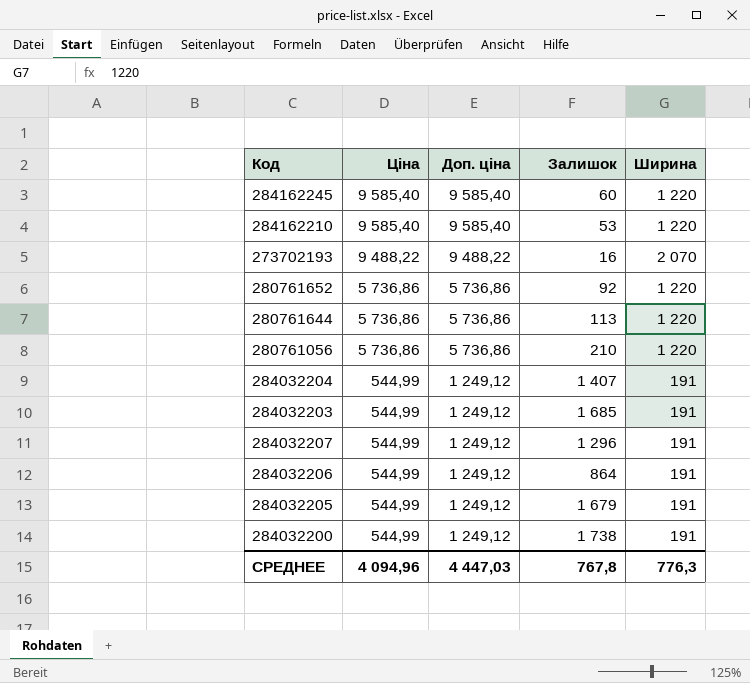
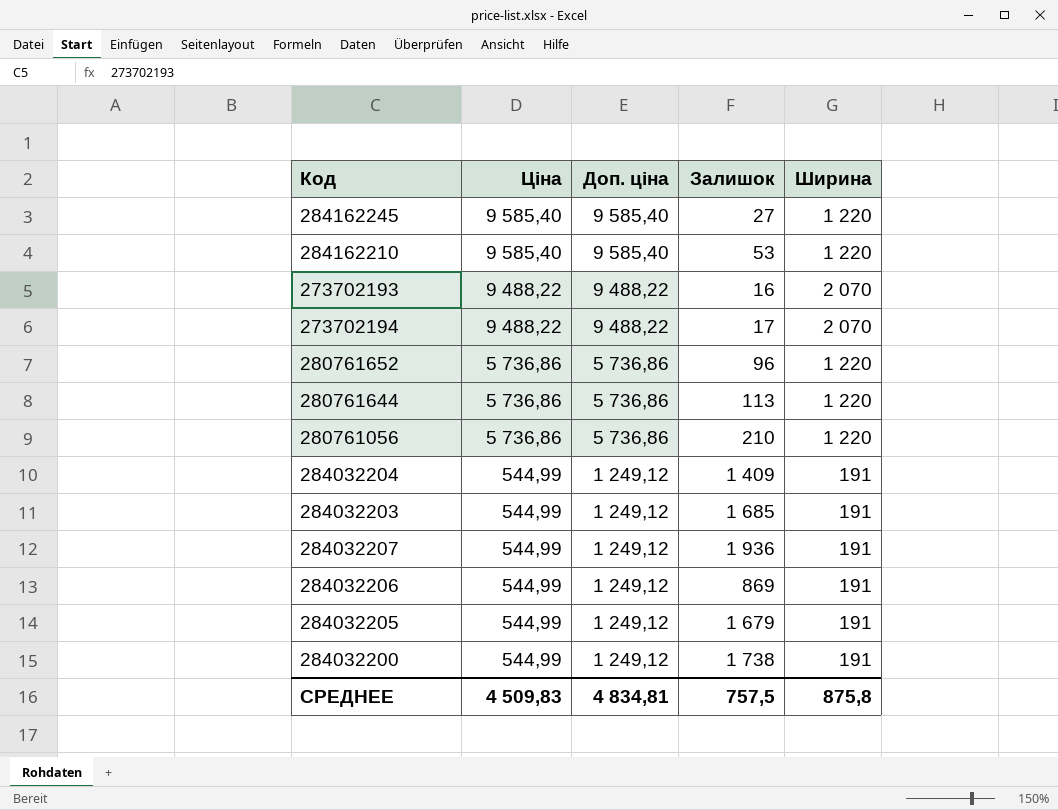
284162245 | Залишок: 60 -> 27
row 273702194: none -> 9 488,22 | 9 488,22 | 17 | 2 070
280761652 | Залишок: 92 -> 96
284032204 | Залишок: 1 407 -> 1 409
284032207 | Залишок: 1 296 -> 1 936
284032206 | Залишок: 864 -> 869
СРЕДНЕЕ | Ціна: 4 094,96 -> 4 509,83
СРЕДНЕЕ | Доп. ціна: 4 447,03 -> 4 834,81
СРЕДНЕЕ | Залишок: 767,8 -> 757,5
СРЕДНЕЕ | Ширина: 776,3 -> 875,8

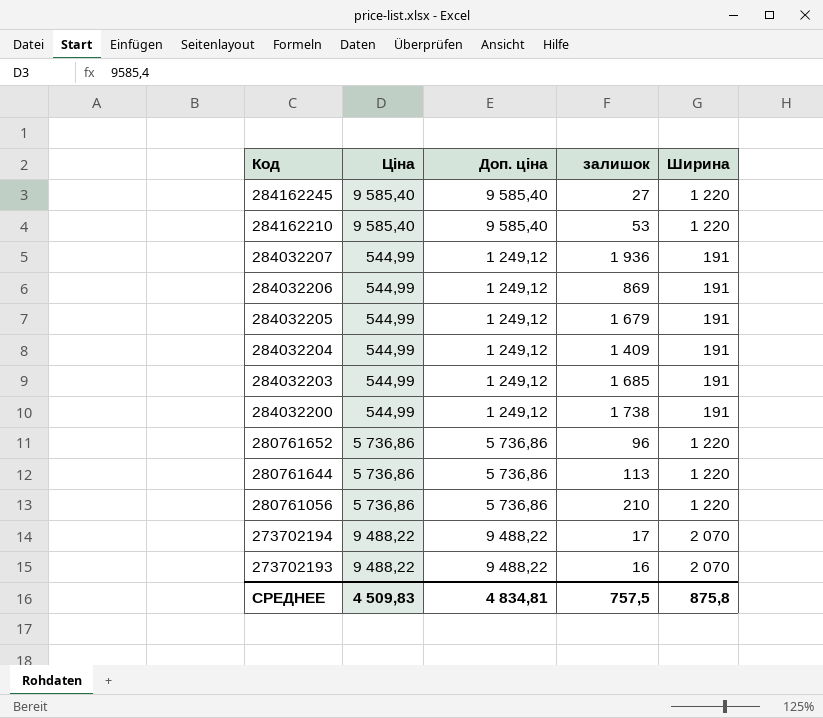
row order: Ціна descending -> Код descending
column name: Залишок -> залишок

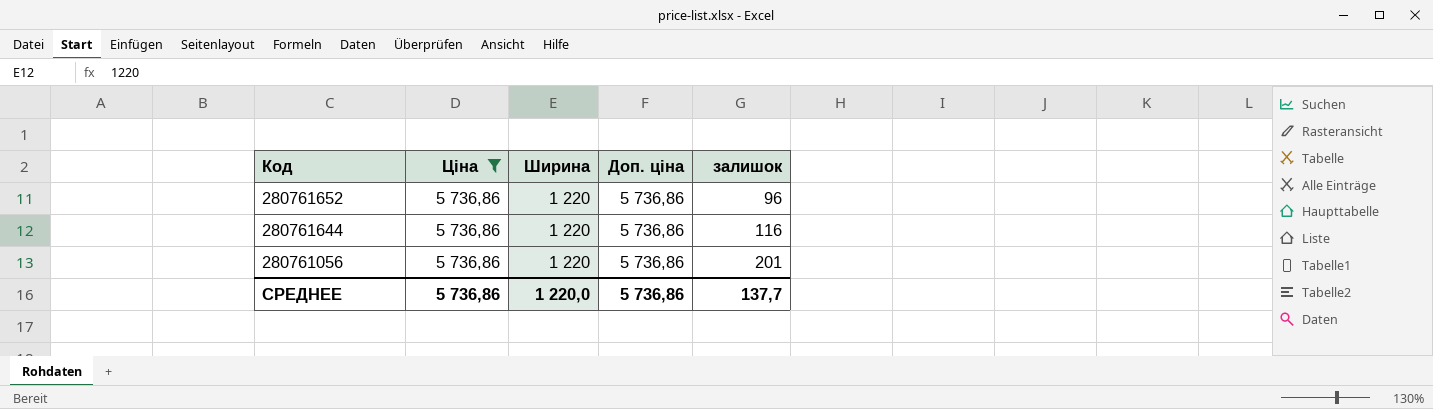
filter: none -> Ціна = 5 736,86
column Ширина | position: 5 -> 3
280761644 | залишок: 113 -> 116
280761056 | залишок: 210 -> 201
СРЕДНЕЕ | Ціна: 4 509,83 -> 5 736,86
СРЕДНЕЕ | Ширина: 875,8 -> 1 220,0
СРЕДНЕЕ | Доп. ціна: 4 834,81 -> 5 736,86
СРЕДНЕЕ | залишок: 757,5 -> 137,7

